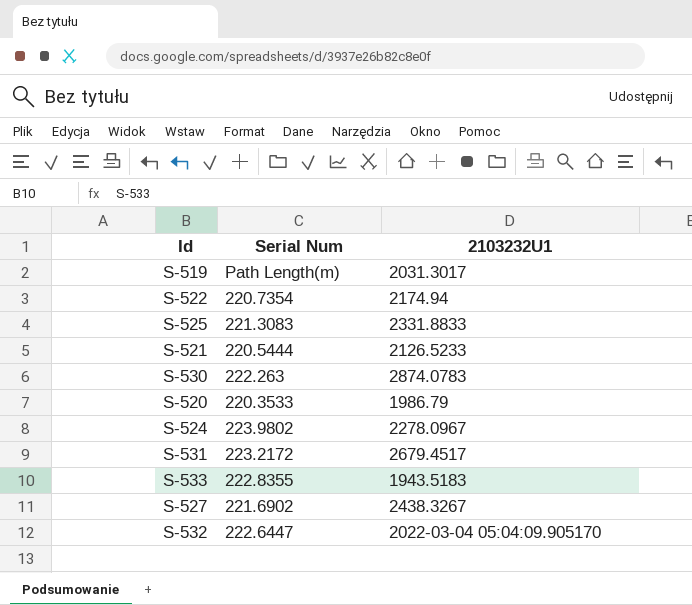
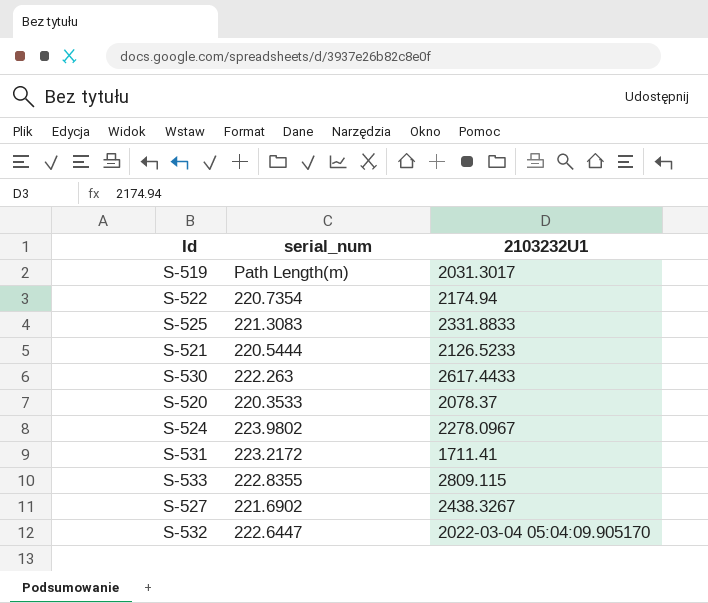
column name: Serial Num -> serial_num
S-530 | 2103232U1: 2874.0783 -> 2617.4433
S-520 | 2103232U1: 1986.79 -> 2078.37
S-531 | 2103232U1: 2679.4517 -> 1711.41
S-533 | 2103232U1: 1943.5183 -> 2809.115

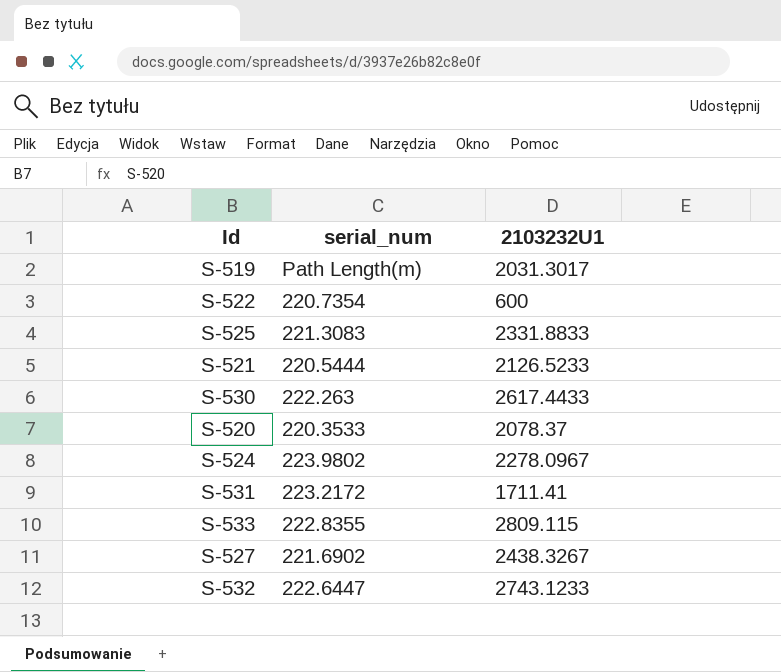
S-522 | 2103232U1: 2174.94 -> 600
S-532 | 2103232U1: 2022-03-04 05:04:09.905170 -> 2743.1233

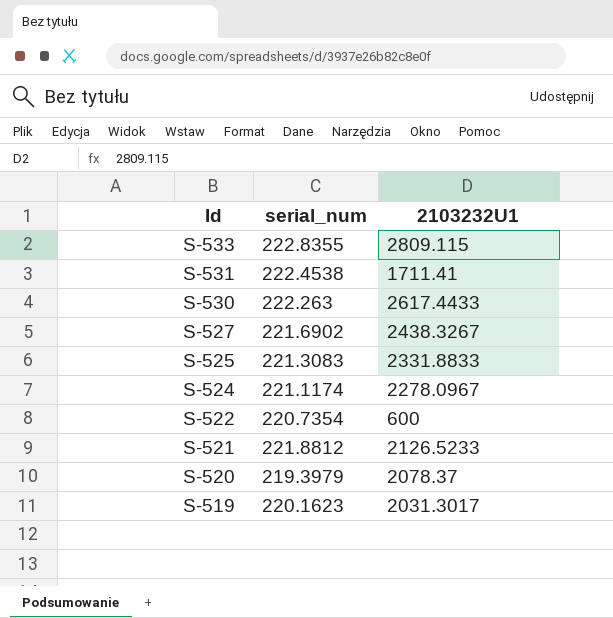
row order: none -> Id descending
row S-532: 222.6447 | 2743.1233 -> none
S-531 | serial_num: 223.2172 -> 222.4538
S-524 | serial_num: 223.9802 -> 221.1174
S-521 | serial_num: 220.5444 -> 221.8812
S-520 | serial_num: 220.3533 -> 219.3979
S-519 | serial_num: Path Length(m) -> 220.1623

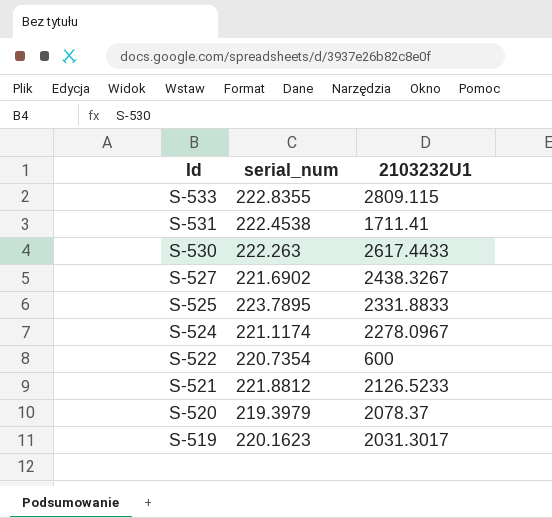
S-525 | serial_num: 221.3083 -> 223.7895

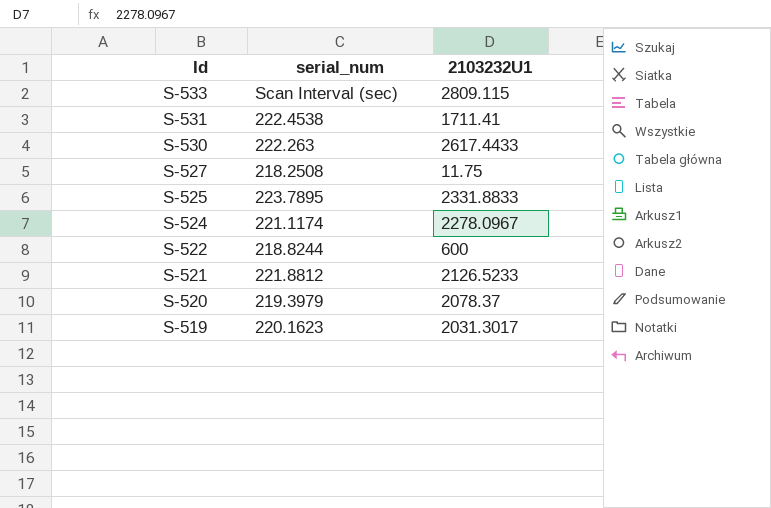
S-533 | serial_num: 222.8355 -> Scan Interval (sec)
S-527 | serial_num: 221.6902 -> 218.2508
S-527 | 2103232U1: 2438.3267 -> 11.75
S-522 | serial_num: 220.7354 -> 218.8244

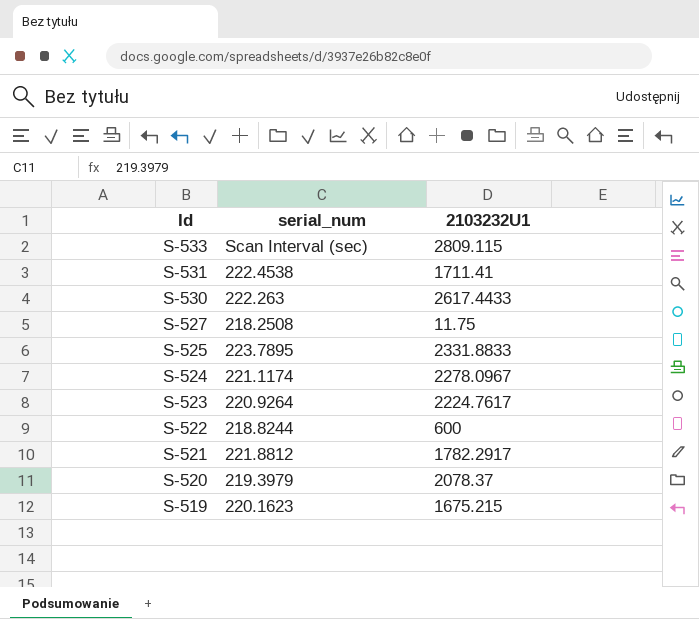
row S-523: none -> 220.9264 | 2224.7617
S-521 | 2103232U1: 2126.5233 -> 1782.2917
S-519 | 2103232U1: 2031.3017 -> 1675.215

